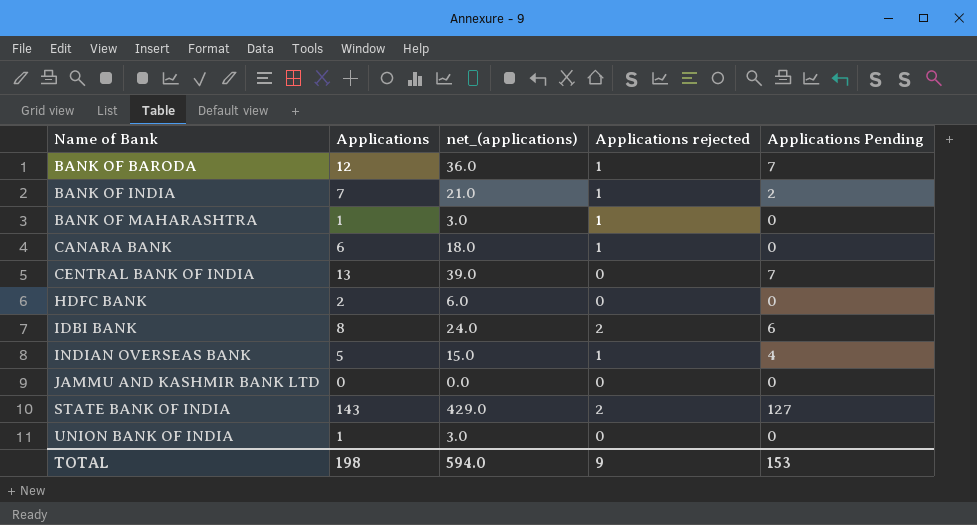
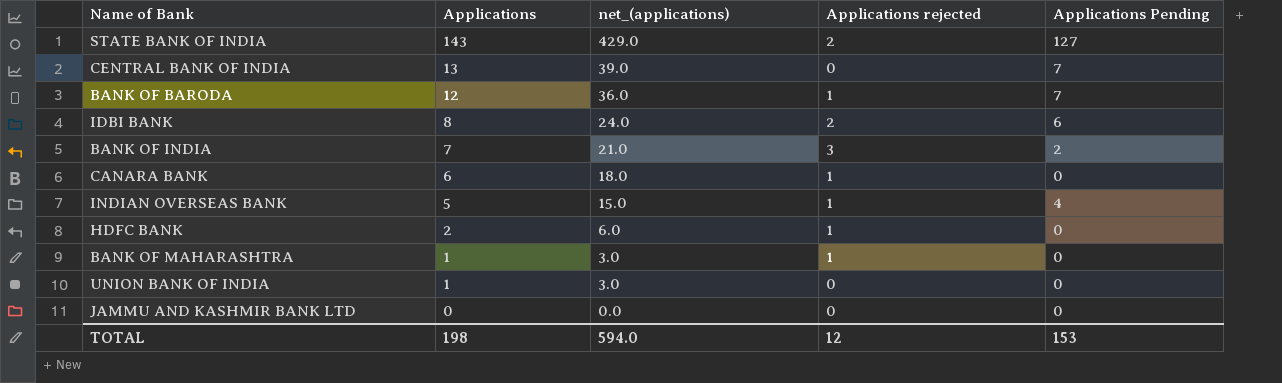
row order: Name of Bank ascending -> Applications descending
BANK OF INDIA | Applications rejected: 1 -> 3
HDFC BANK | Applications rejected: 0 -> 1
TOTAL | Applications rejected: 9 -> 12

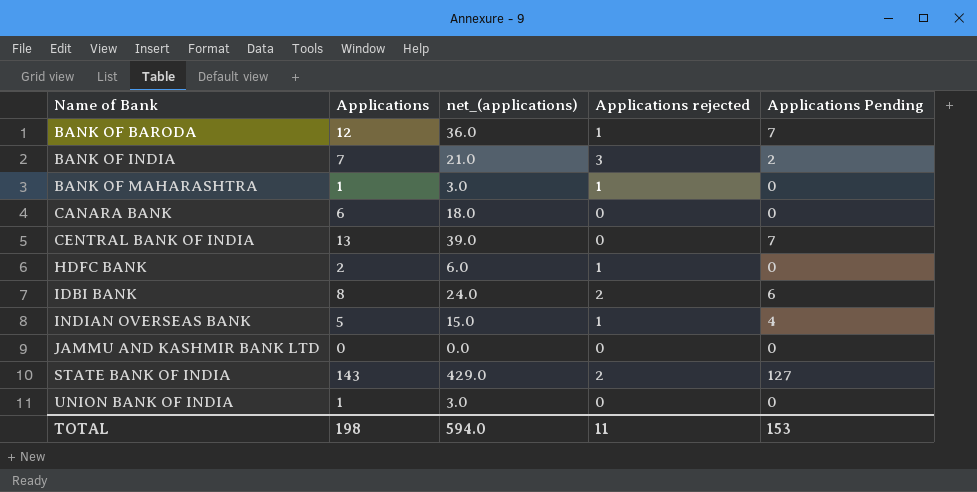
row order: Applications descending -> Name of Bank ascending
CANARA BANK | Applications rejected: 1 -> 0
TOTAL | Applications rejected: 12 -> 11

